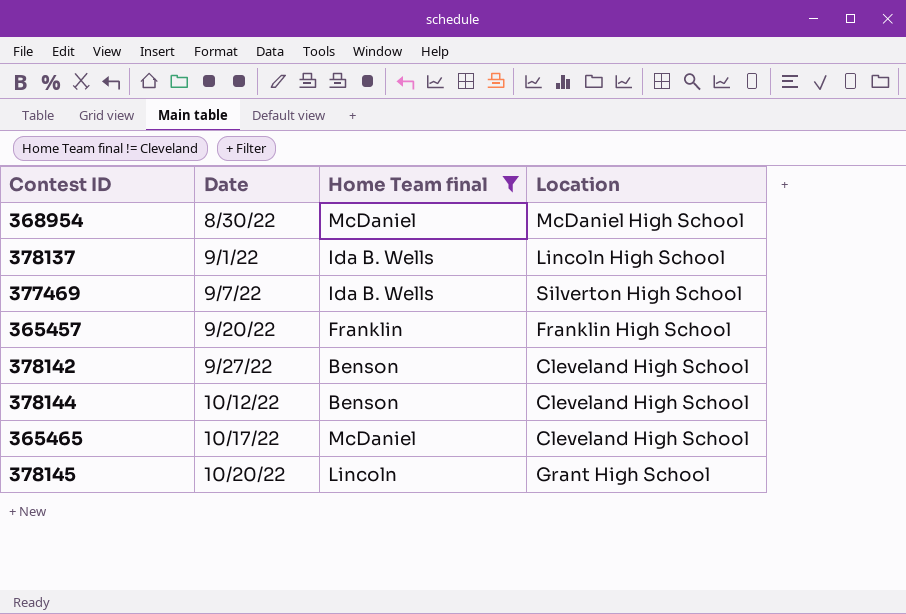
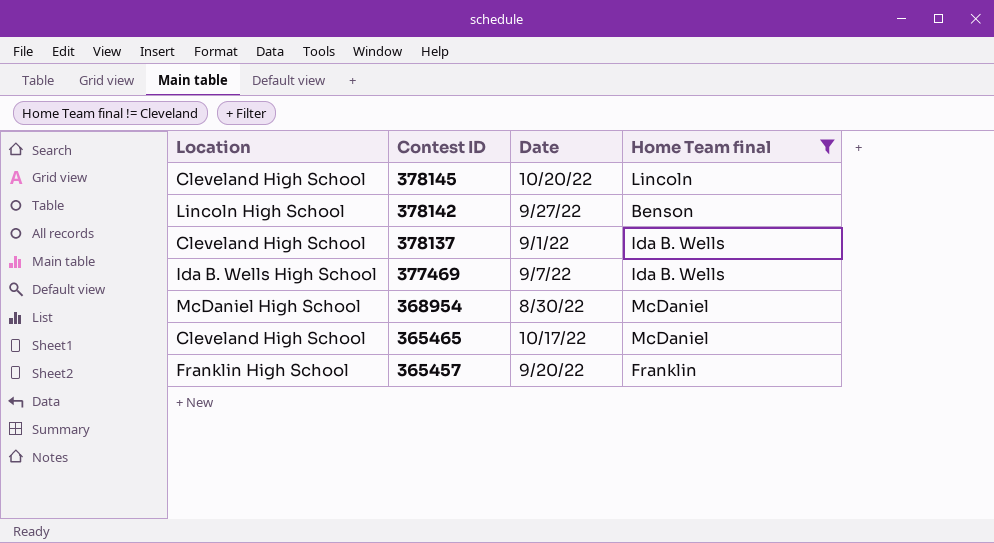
row order: Date ascending -> Contest ID descending
column Location | position: 4 -> 1
row 378144: 10/12/22 | Benson | Cleveland High School -> none
378145 | Location: Grant High School -> Cleveland High School
378142 | Location: Cleveland High School -> Lincoln High School
378137 | Location: Lincoln High School -> Cleveland High School
377469 | Location: Silverton High School -> Ida B. Wells High School

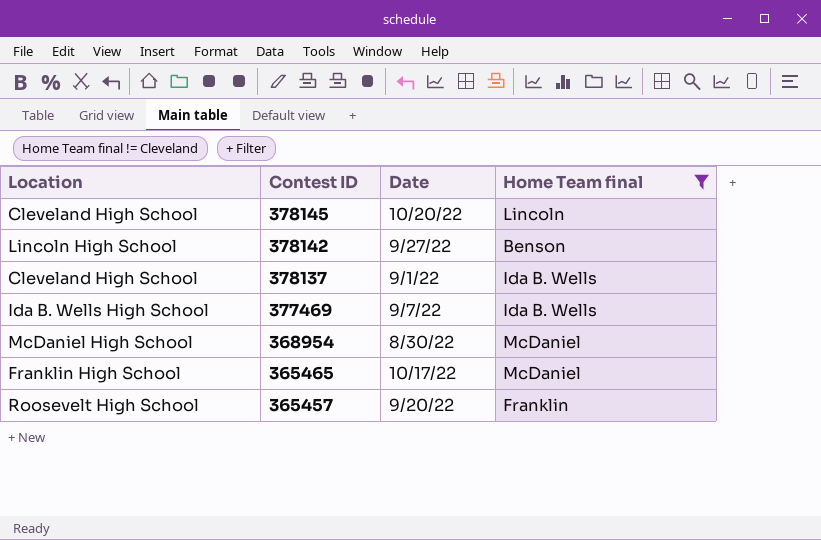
365465 | Location: Cleveland High School -> Franklin High School
365457 | Location: Franklin High School -> Roosevelt High School

